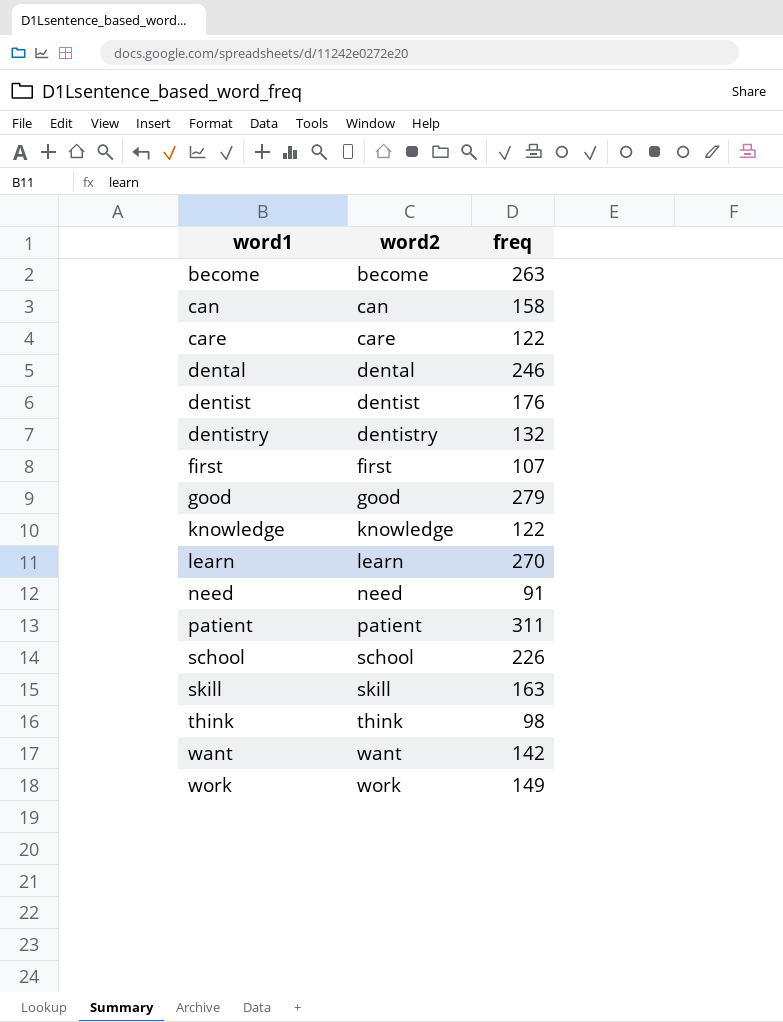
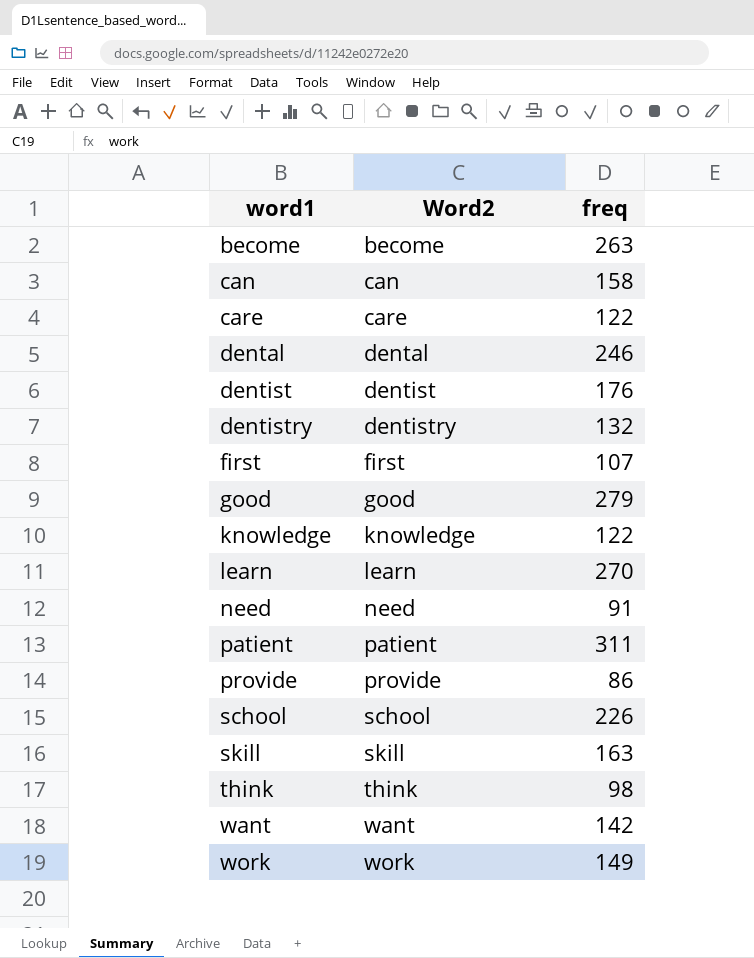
column name: word2 -> Word2
row provide: none -> provide | 86

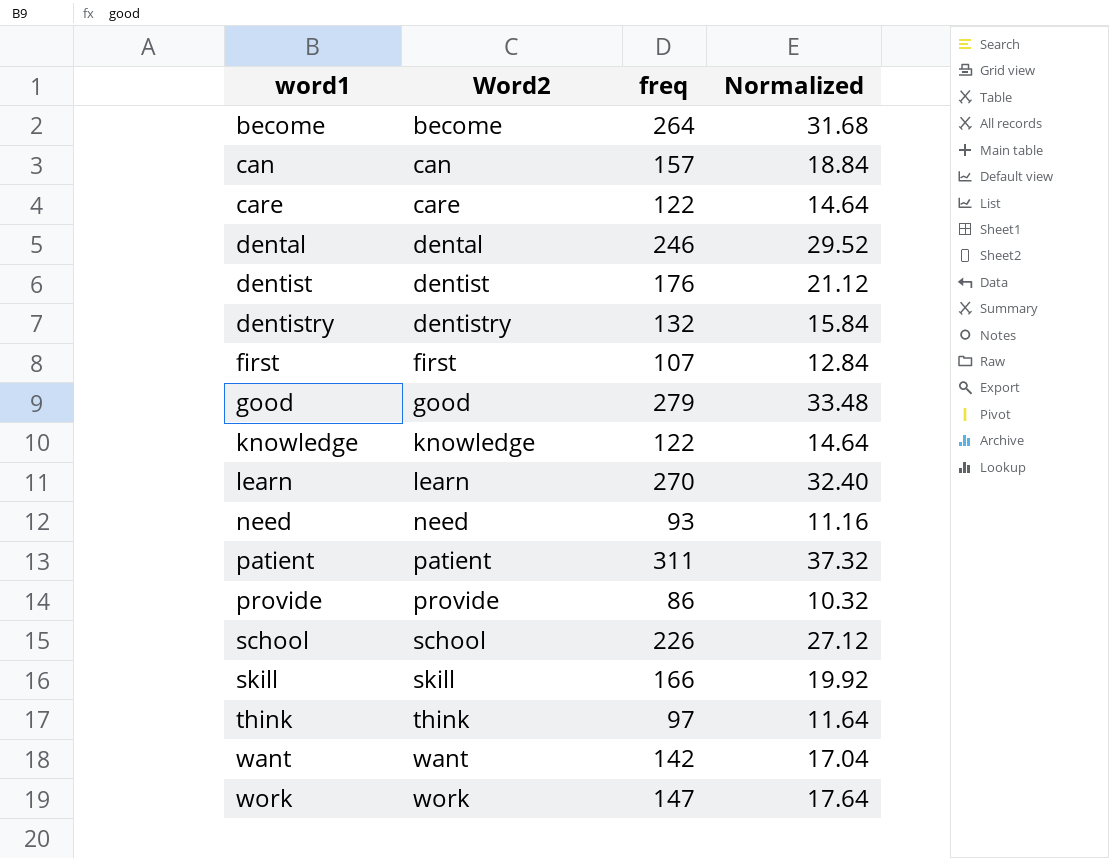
column Normalized | formula: none -> [freq] * 0.12
become | freq: 263 -> 264
can | freq: 158 -> 157
need | freq: 91 -> 93
skill | freq: 163 -> 166
think | freq: 98 -> 97
work | freq: 149 -> 147

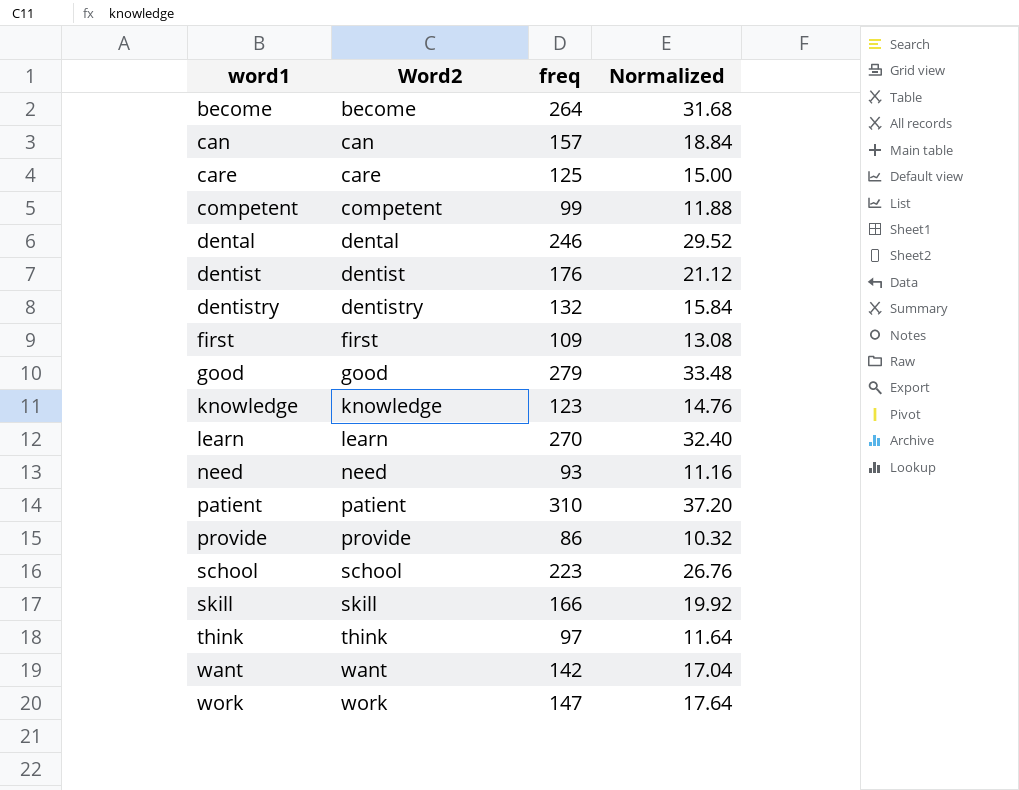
care | freq: 122 -> 125
care | Normalized: 14.64 -> 15.00
row competent: none -> competent | 99 | 11.88
first | freq: 107 -> 109
first | Normalized: 12.84 -> 13.08
knowledge | freq: 122 -> 123
knowledge | Normalized: 14.64 -> 14.76
patient | freq: 311 -> 310
patient | Normalized: 37.32 -> 37.20
school | freq: 226 -> 223
school | Normalized: 27.12 -> 26.76

